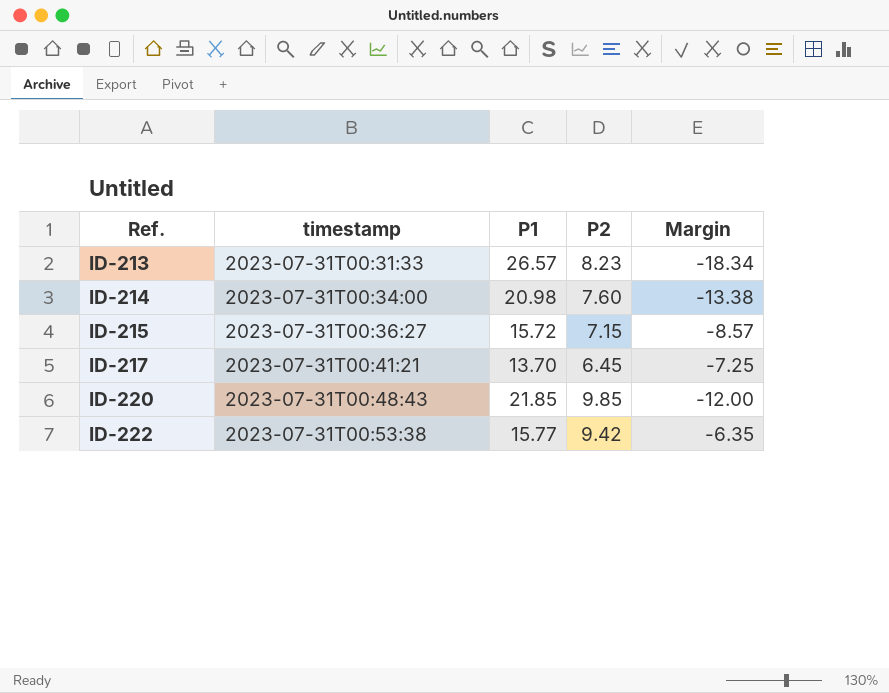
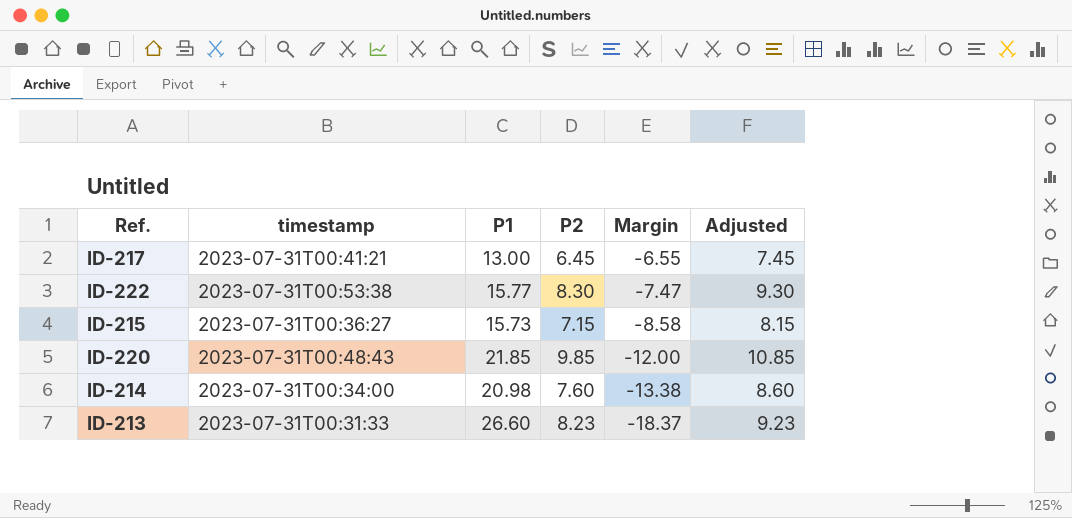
row order: Ref. ascending -> Margin descending
column Adjusted | formula: none -> [P2] + 1
ID-217 | P1: 13.70 -> 13.00
ID-217 | Margin: -7.25 -> -6.55
ID-222 | P2: 9.42 -> 8.30
ID-222 | Margin: -6.35 -> -7.47
ID-215 | P1: 15.72 -> 15.73
ID-215 | Margin: -8.57 -> -8.58
ID-213 | P1: 26.57 -> 26.60
ID-213 | Margin: -18.34 -> -18.37

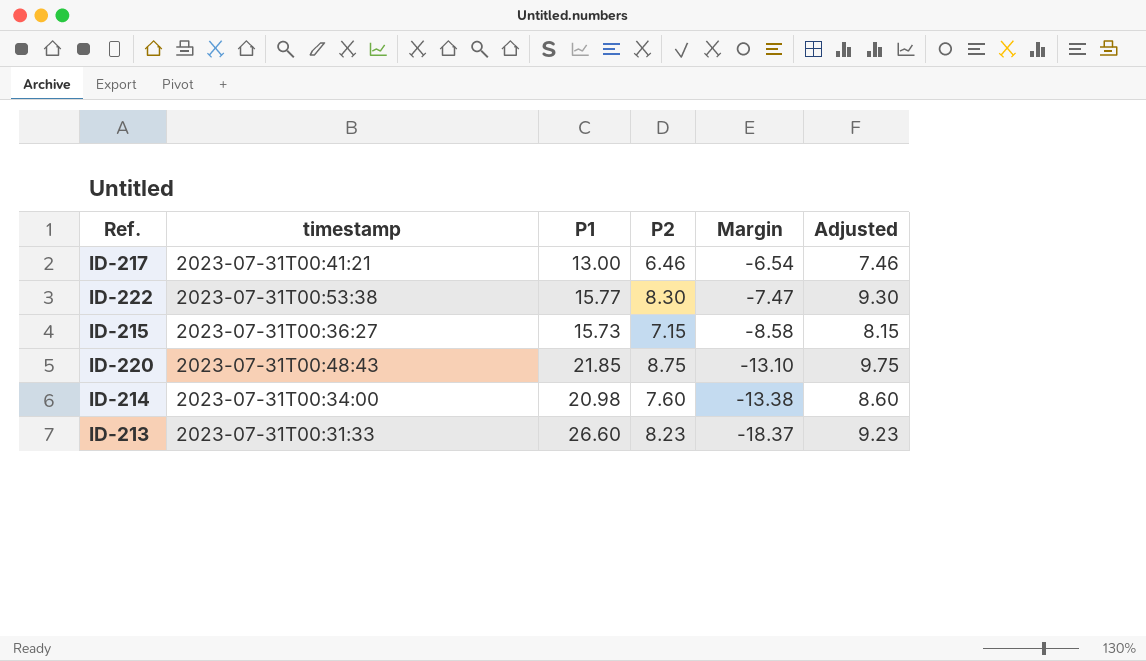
ID-217 | P2: 6.45 -> 6.46
ID-217 | Margin: -6.55 -> -6.54
ID-217 | Adjusted: 7.45 -> 7.46
ID-220 | P2: 9.85 -> 8.75
ID-220 | Margin: -12.00 -> -13.10
ID-220 | Adjusted: 10.85 -> 9.75

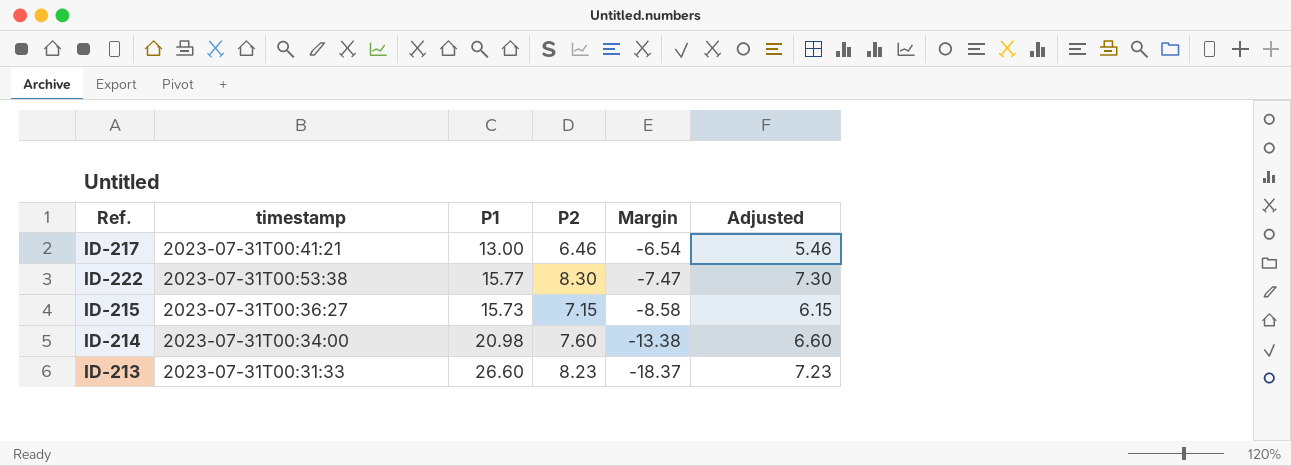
column Adjusted | formula: [P2] + 1 -> [P2] - 1
row ID-220: 2023-07-31T00:48:43 | 21.85 | 8.75 | -13.10 | 9.75 -> none

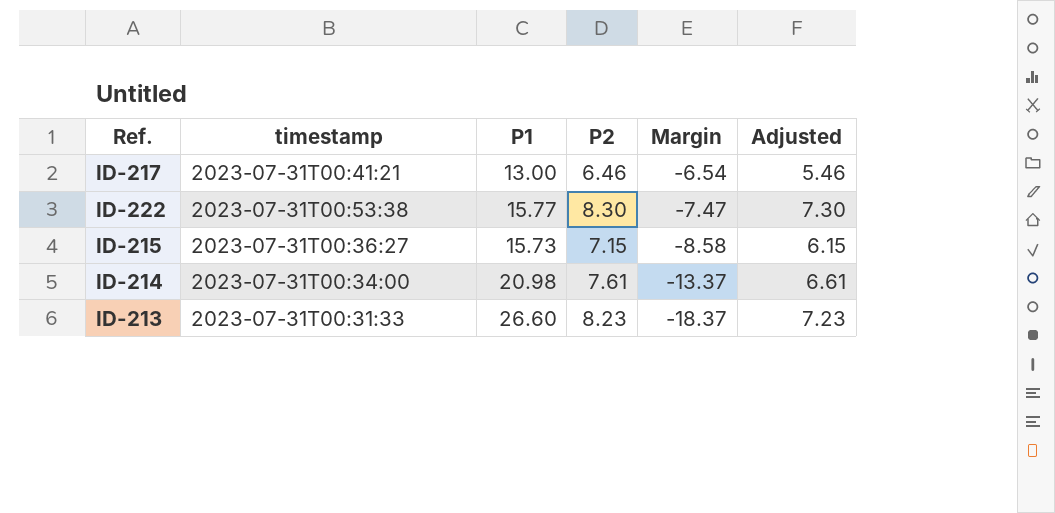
ID-214 | P2: 7.60 -> 7.61
ID-214 | Margin: -13.38 -> -13.37
ID-214 | Adjusted: 6.60 -> 6.61

